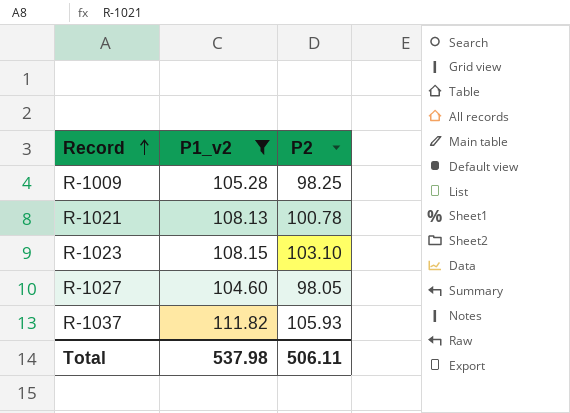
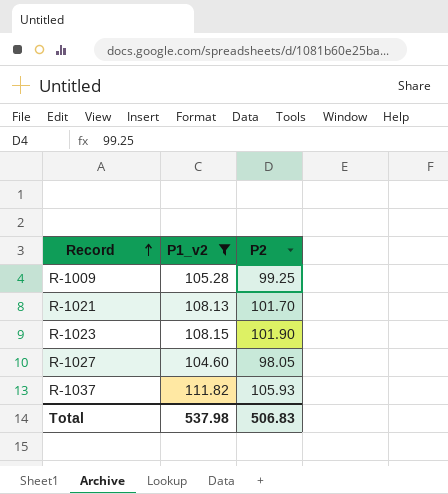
R-1009 | P2: 98.25 -> 99.25
R-1021 | P2: 100.78 -> 101.70
R-1023 | P2: 103.10 -> 101.90
Total | P2: 506.11 -> 506.83

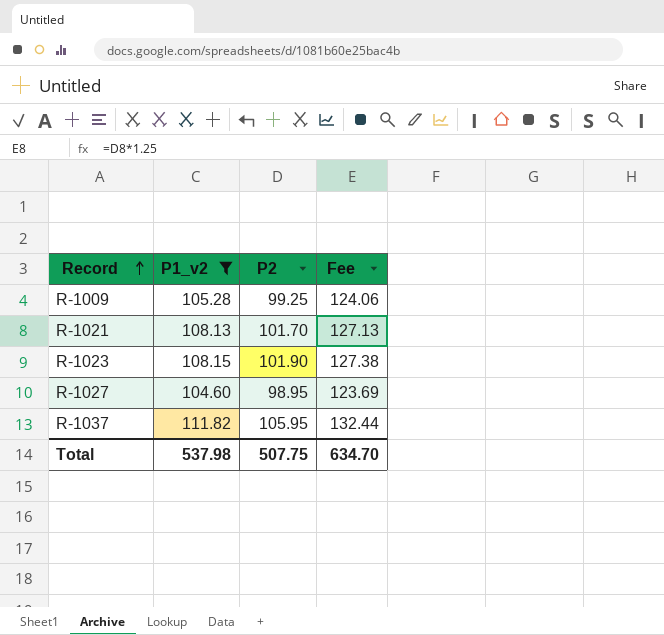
column Fee | formula: none -> [P2] * 1.25
R-1027 | P2: 98.05 -> 98.95
R-1037 | P2: 105.93 -> 105.95
Total | P2: 506.83 -> 507.75

